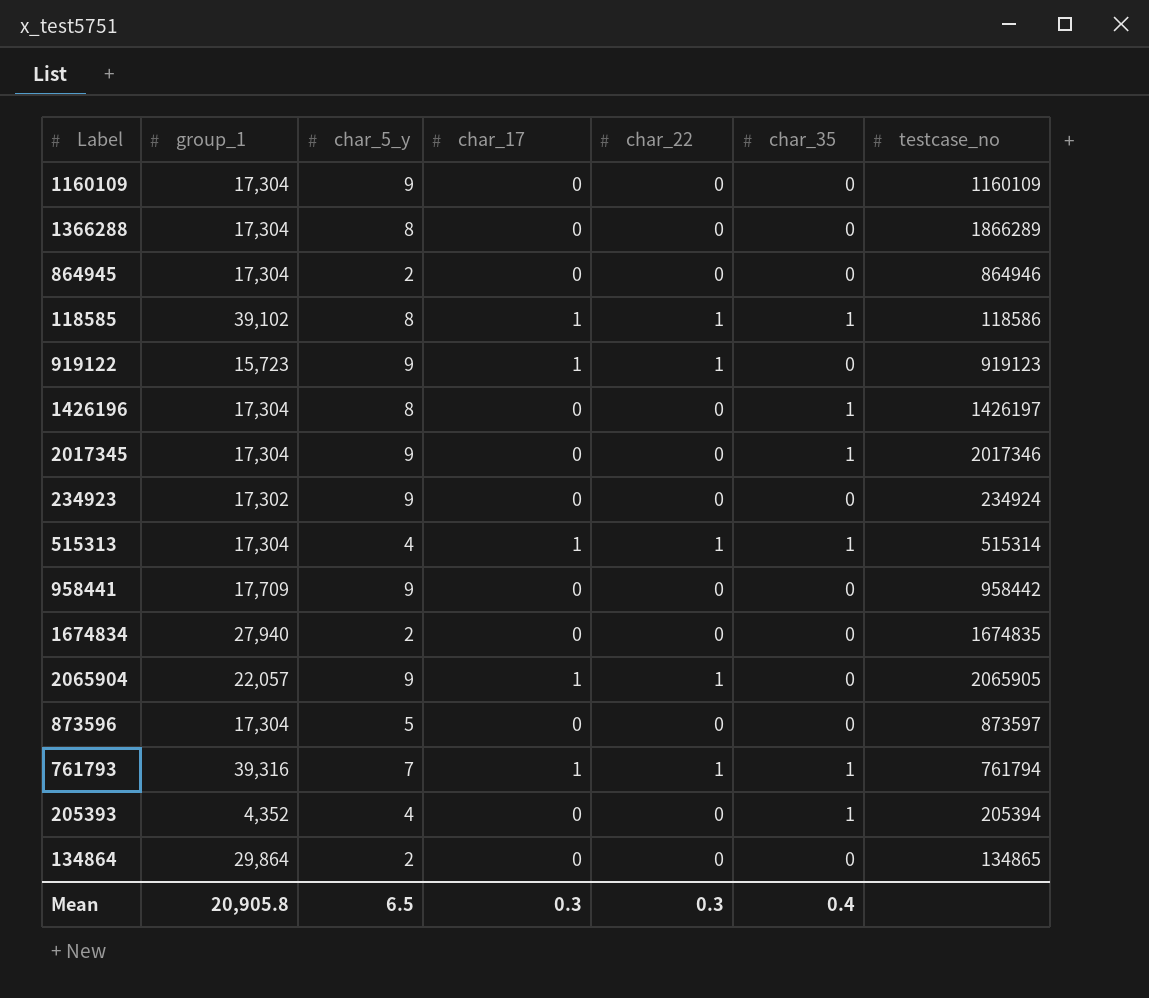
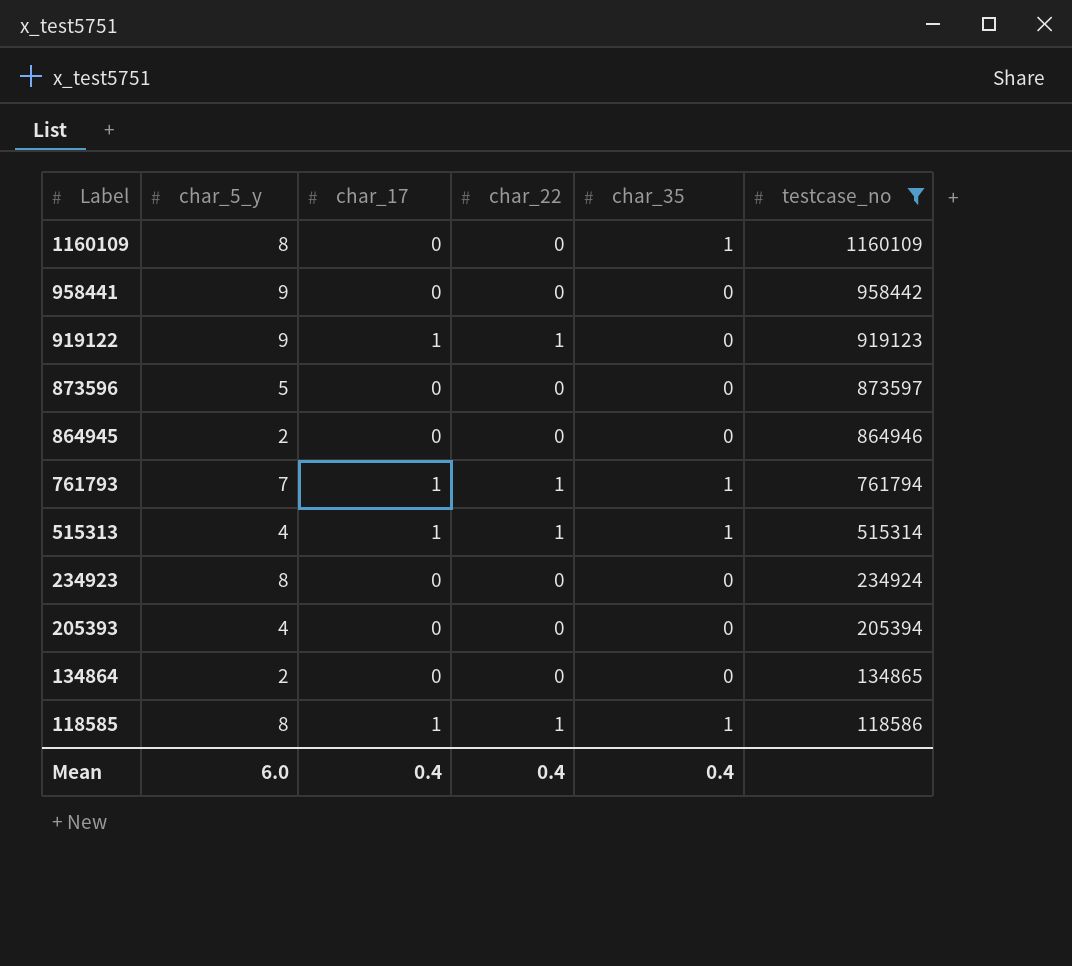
filter: none -> testcase_no <= 1160109
row order: none -> Label descending
column group_1 | position: 2 -> none
1160109 | char_5_y: 9 -> 8
1160109 | char_35: 0 -> 1
234923 | char_5_y: 9 -> 8
205393 | char_35: 1 -> 0
Mean | char_5_y: 6.5 -> 6.0
Mean | char_17: 0.3 -> 0.4
Mean | char_22: 0.3 -> 0.4

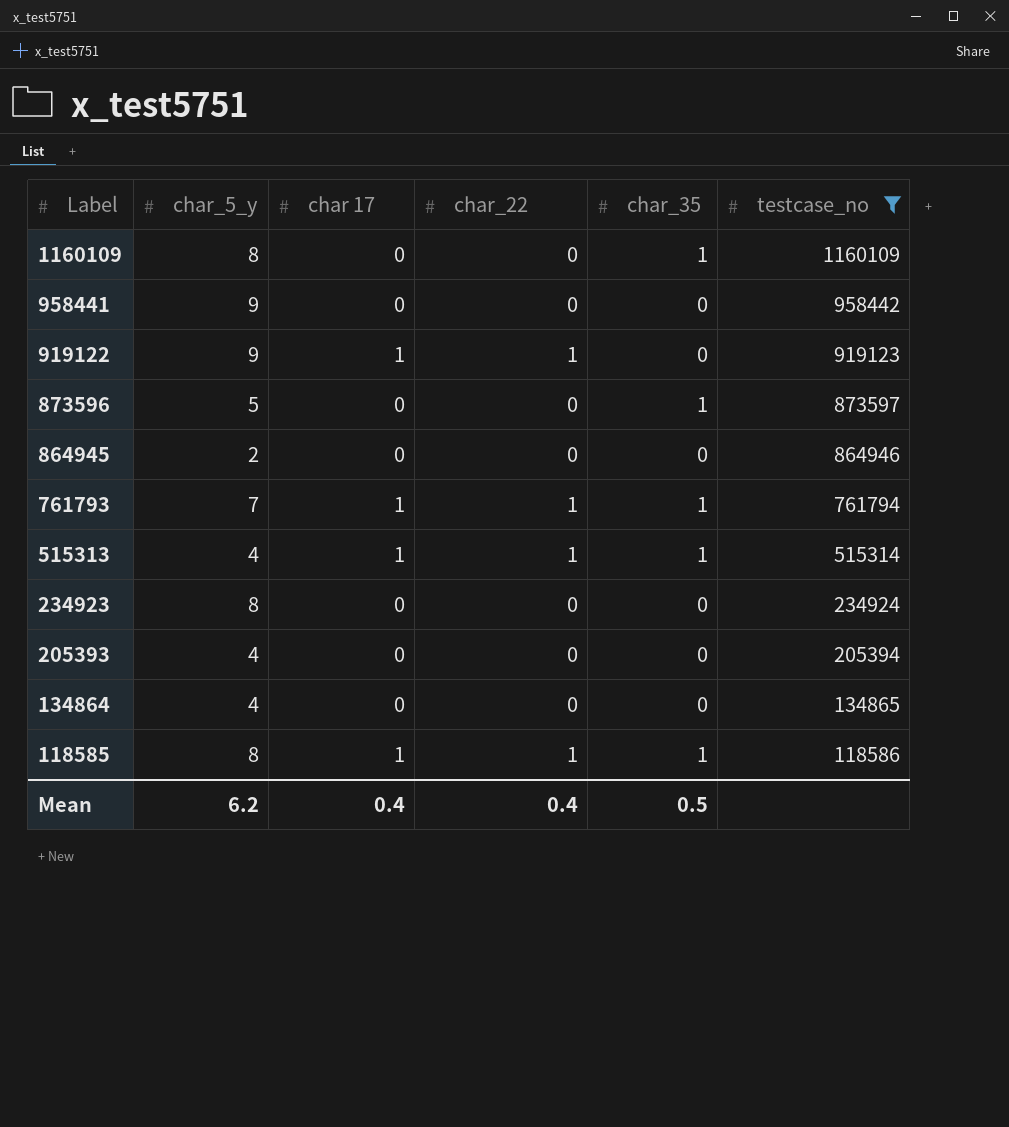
column name: char_17 -> char 17
873596 | char_35: 0 -> 1
134864 | char_5_y: 2 -> 4
Mean | char_5_y: 6.0 -> 6.2
Mean | char_35: 0.4 -> 0.5

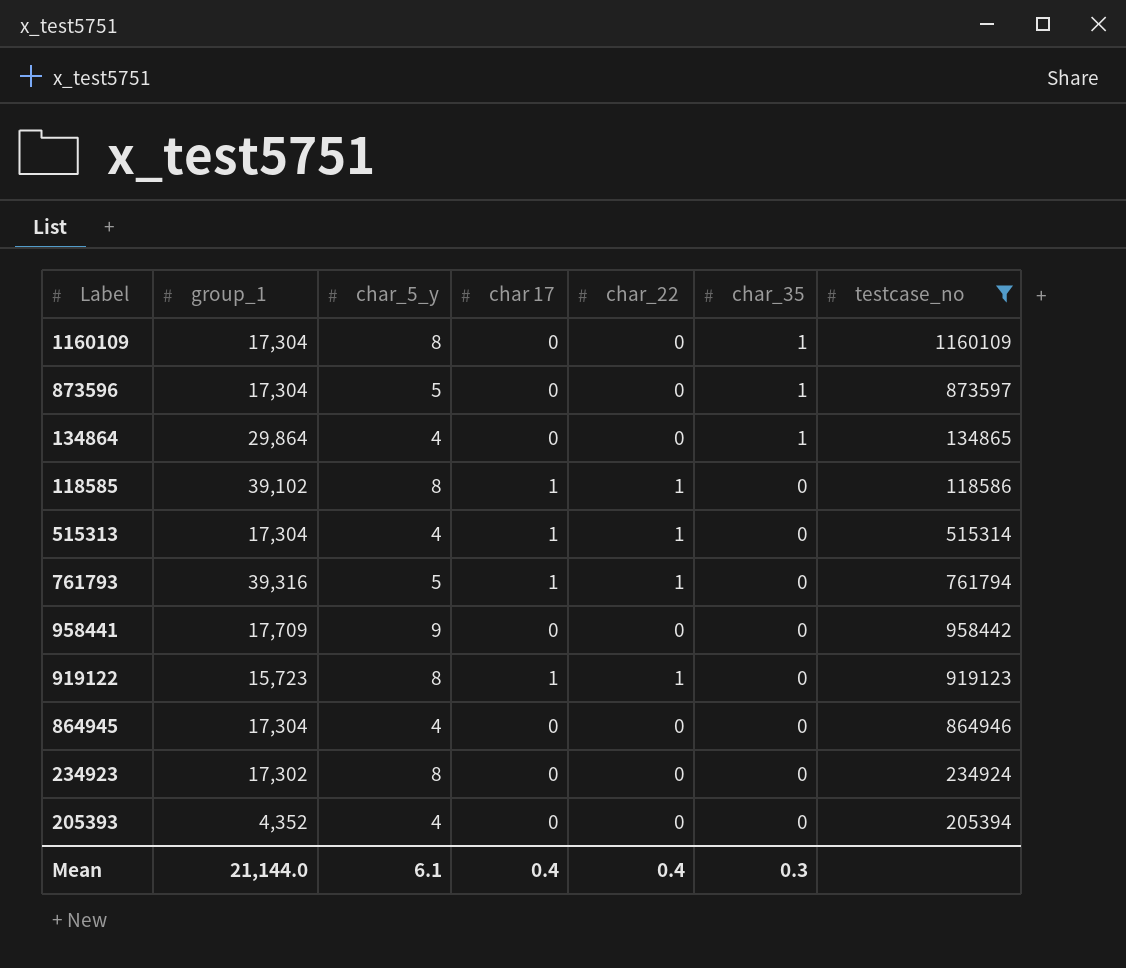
row order: Label descending -> char_35 descending
column group_1 | position: none -> 2
134864 | char_35: 0 -> 1
118585 | char_35: 1 -> 0
515313 | char_35: 1 -> 0
761793 | char_5_y: 7 -> 5
761793 | char_35: 1 -> 0
919122 | char_5_y: 9 -> 8
864945 | char_5_y: 2 -> 4
Mean | char_5_y: 6.2 -> 6.1
Mean | char_35: 0.5 -> 0.3

